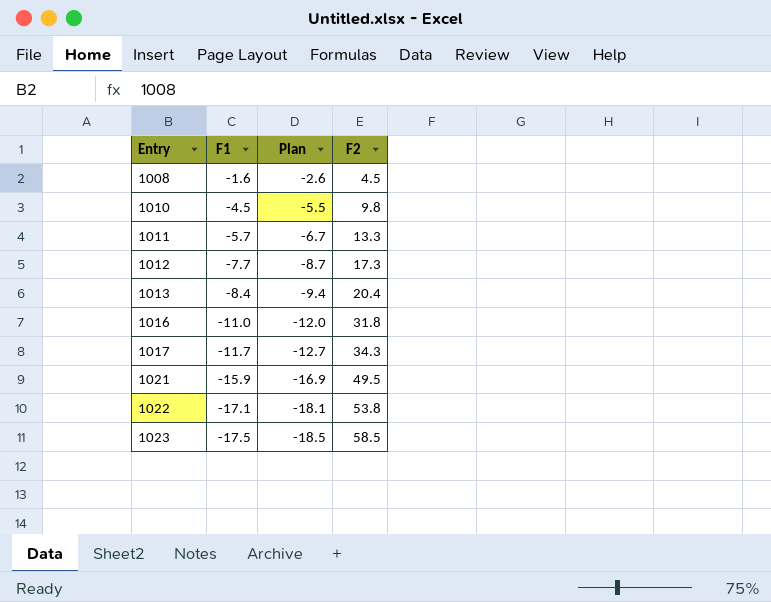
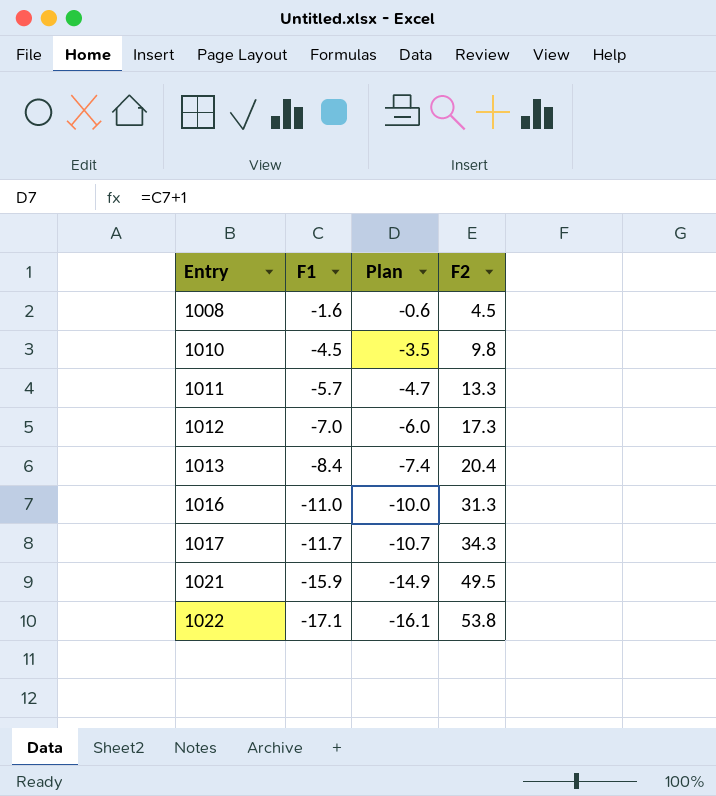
column Plan | formula: [F1] - 1 -> [F1] + 1
row 1023: -17.5 | -18.5 | 58.5 -> none
1012 | F1: -7.7 -> -7.0
1016 | F2: 31.8 -> 31.3

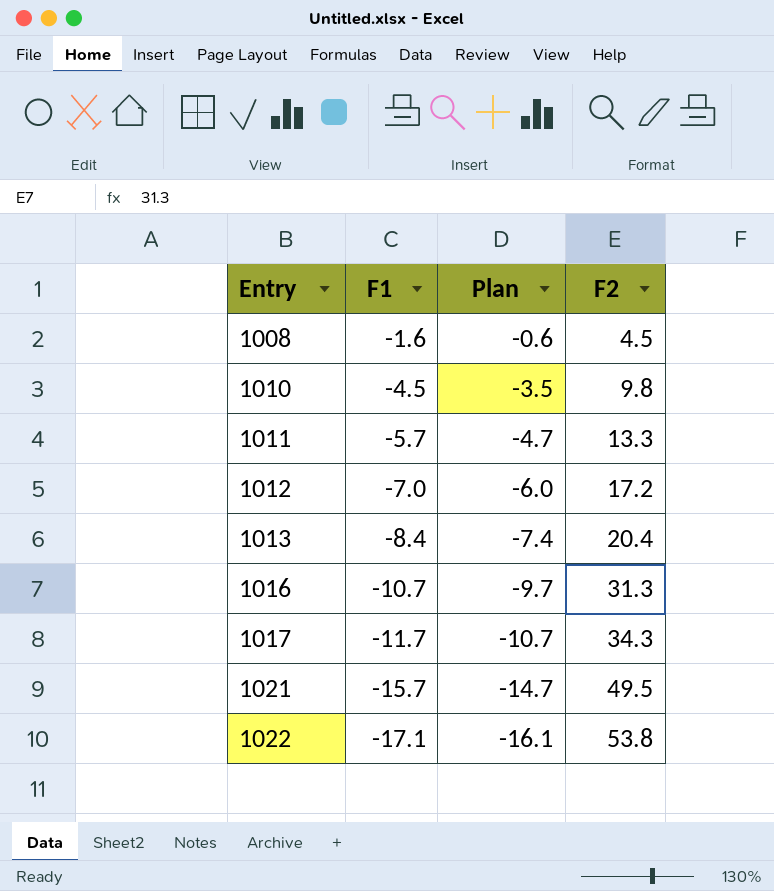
1012 | F2: 17.3 -> 17.2
1016 | F1: -11.0 -> -10.7
1016 | Plan: -10.0 -> -9.7
1021 | F1: -15.9 -> -15.7
1021 | Plan: -14.9 -> -14.7

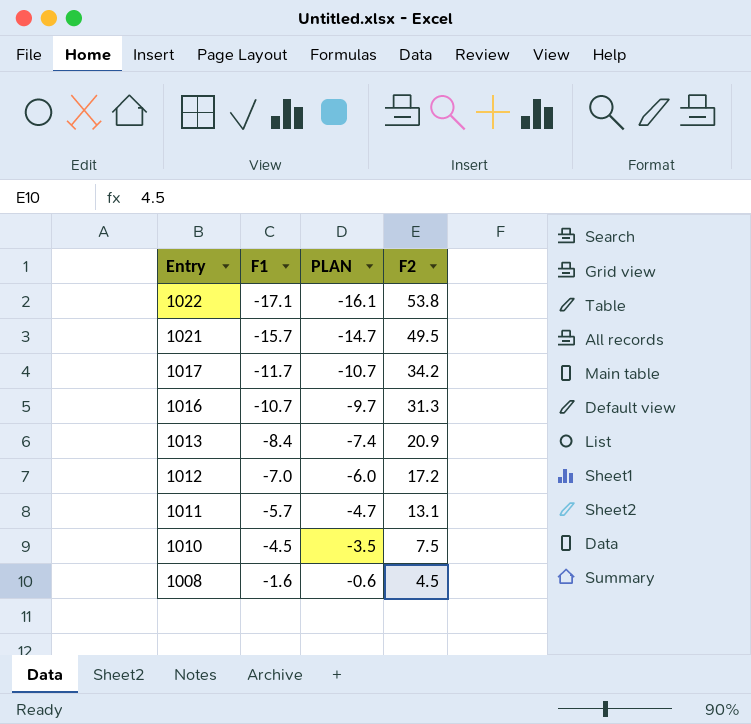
row order: Entry ascending -> Entry descending
column name: Plan -> PLAN
1017 | F2: 34.3 -> 34.2
1013 | F2: 20.4 -> 20.9
1011 | F2: 13.3 -> 13.1
1010 | F2: 9.8 -> 7.5

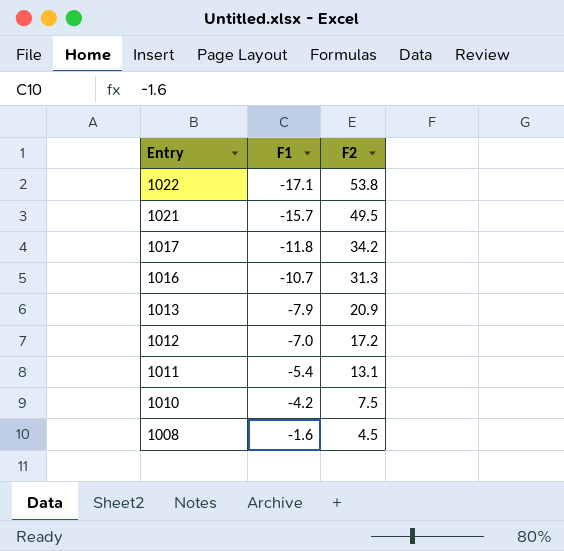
column PLAN | formula: [F1] + 1 -> none
1017 | F1: -11.7 -> -11.8
1013 | F1: -8.4 -> -7.9
1011 | F1: -5.7 -> -5.4
1010 | F1: -4.5 -> -4.2

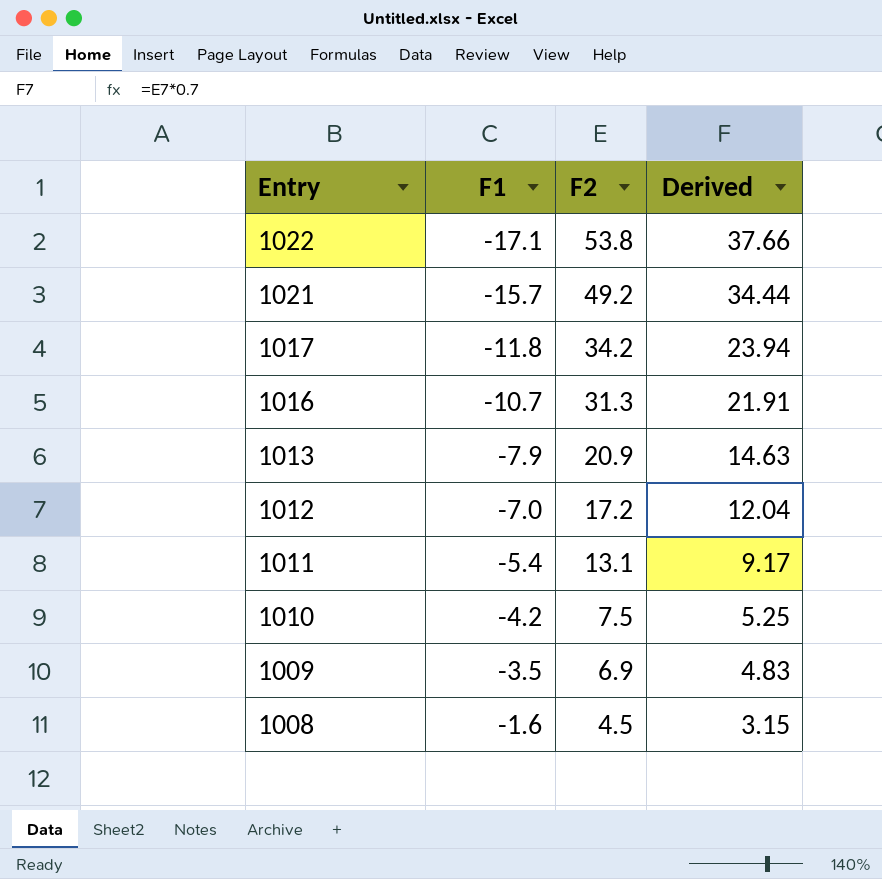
column Derived | formula: none -> [F2] * 0.7
1021 | F2: 49.5 -> 49.2
row 1009: none -> -3.5 | 6.9 | 4.83

